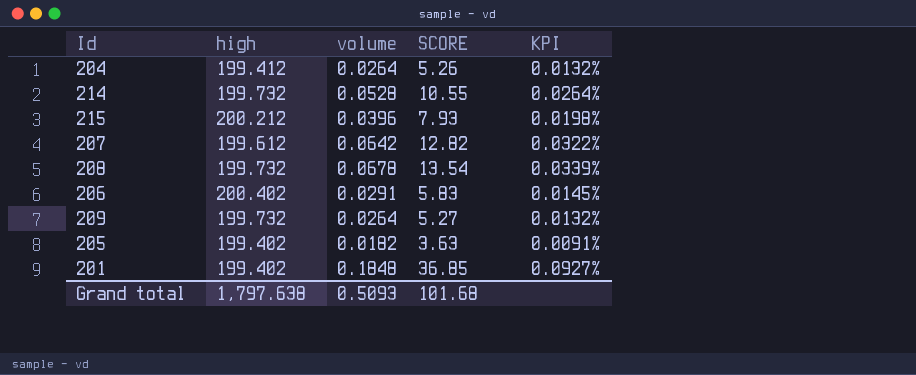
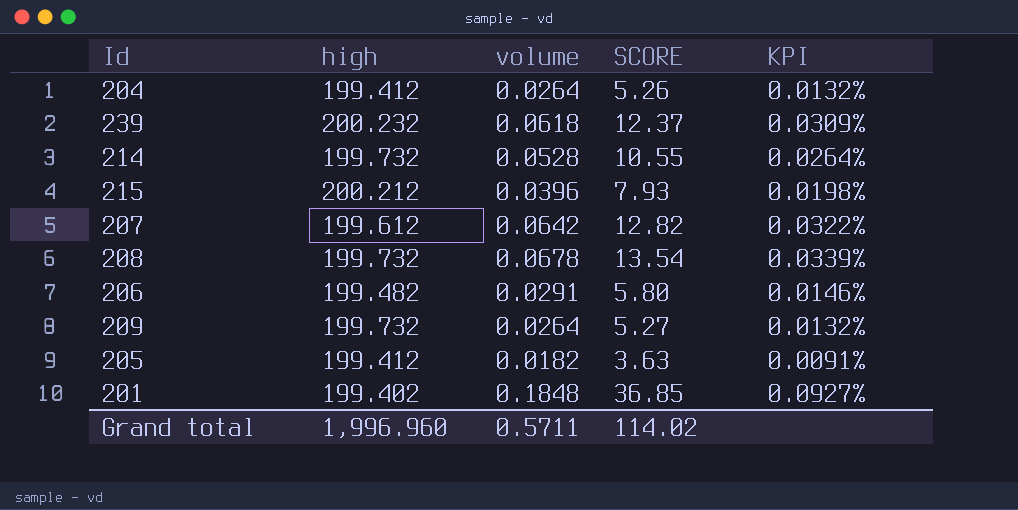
row 239: none -> 200.232 | 0.0618 | 12.37 | 0.0309%
206 | high: 200.402 -> 199.482
206 | SCORE: 5.83 -> 5.80
206 | KPI: 0.0145% -> 0.0146%
205 | high: 199.402 -> 199.412
Grand total | high: 1,797.638 -> 1,996.960
Grand total | volume: 0.5093 -> 0.5711
Grand total | SCORE: 101.68 -> 114.02

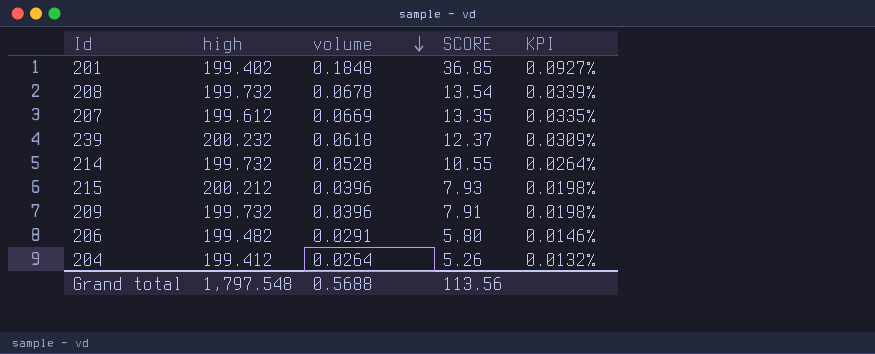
row order: none -> volume descending
row 205: 199.412 | 0.0182 | 3.63 | 0.0091% -> none
207 | volume: 0.0642 -> 0.0669
207 | SCORE: 12.82 -> 13.35
207 | KPI: 0.0322% -> 0.0335%
209 | volume: 0.0264 -> 0.0396
209 | SCORE: 5.27 -> 7.91
209 | KPI: 0.0132% -> 0.0198%
Grand total | high: 1,996.960 -> 1,797.548
Grand total | volume: 0.5711 -> 0.5688
Grand total | SCORE: 114.02 -> 113.56

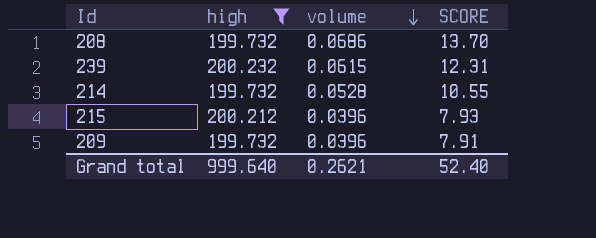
filter: none -> high >= 199.732
column KPI | formula: [volume] / [high] -> none
208 | volume: 0.0678 -> 0.0686
208 | SCORE: 13.54 -> 13.70
239 | volume: 0.0618 -> 0.0615
239 | SCORE: 12.37 -> 12.31
Grand total | high: 1,797.548 -> 999.640
Grand total | volume: 0.5688 -> 0.2621
Grand total | SCORE: 113.56 -> 52.40

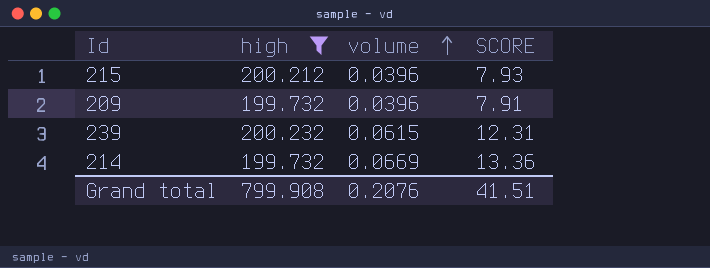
row order: volume descending -> volume ascending
row 208: 199.732 | 0.0686 | 13.70 -> none
214 | volume: 0.0528 -> 0.0669
214 | SCORE: 10.55 -> 13.36
Grand total | high: 999.640 -> 799.908
Grand total | volume: 0.2621 -> 0.2076
Grand total | SCORE: 52.40 -> 41.51

